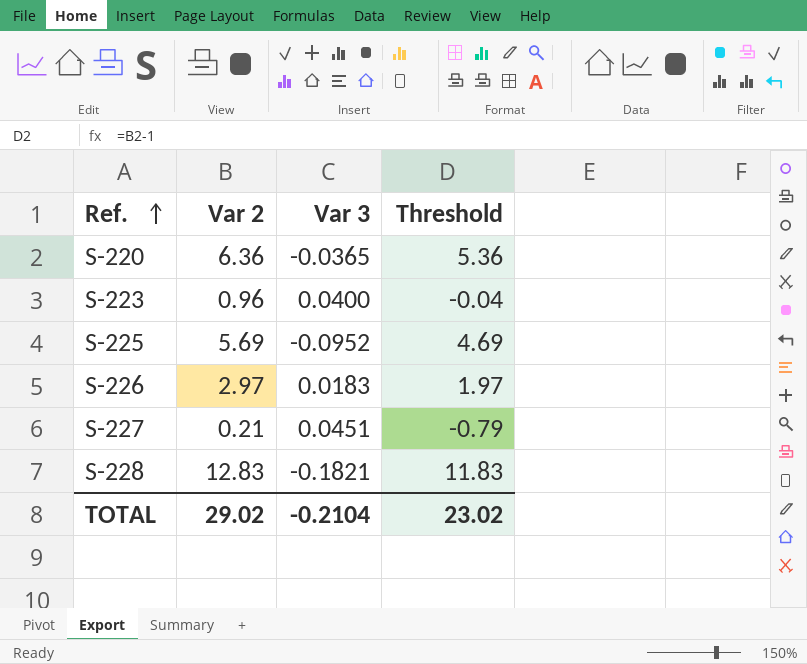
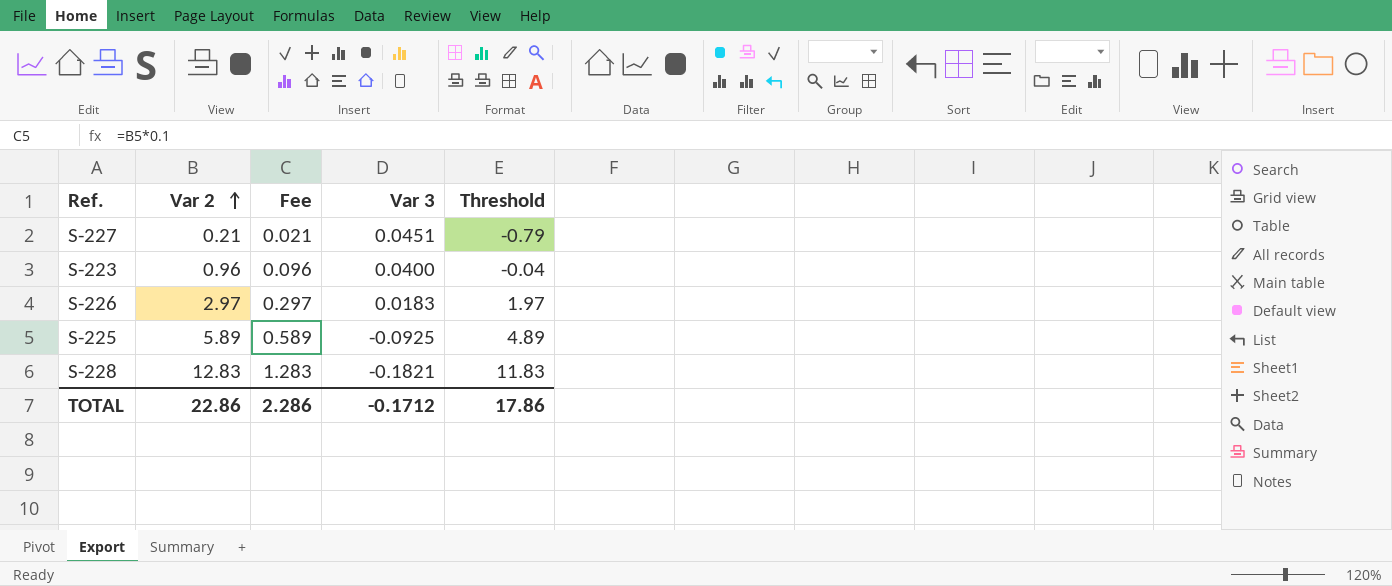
row order: Ref. ascending -> Var 2 ascending
column Fee | formula: none -> [Var 2] * 0.1
row S-220: 6.36 | -0.0365 | 5.36 -> none
S-225 | Var 2: 5.69 -> 5.89
S-225 | Var 3: -0.0952 -> -0.0925
S-225 | Threshold: 4.69 -> 4.89
TOTAL | Var 2: 29.02 -> 22.86
TOTAL | Var 3: -0.2104 -> -0.1712
TOTAL | Threshold: 23.02 -> 17.86

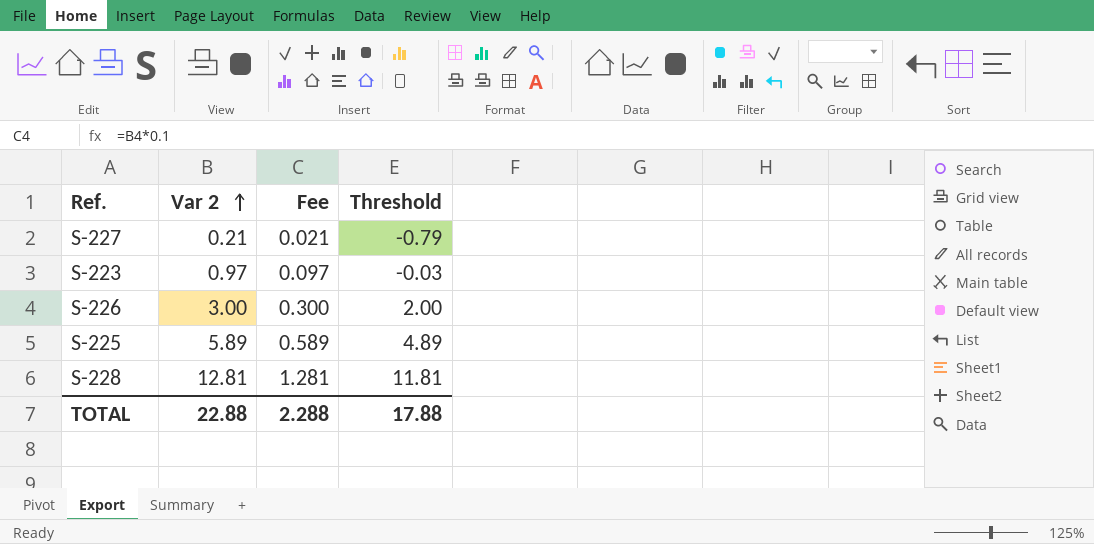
column Var 3 | position: 4 -> none
S-223 | Var 2: 0.96 -> 0.97
S-223 | Fee: 0.096 -> 0.097
S-223 | Threshold: -0.04 -> -0.03
S-226 | Var 2: 2.97 -> 3.00
S-226 | Fee: 0.297 -> 0.300
S-226 | Threshold: 1.97 -> 2.00
S-228 | Var 2: 12.83 -> 12.81
S-228 | Fee: 1.283 -> 1.281
S-228 | Threshold: 11.83 -> 11.81
TOTAL | Var 2: 22.86 -> 22.88
TOTAL | Fee: 2.286 -> 2.288
TOTAL | Threshold: 17.86 -> 17.88

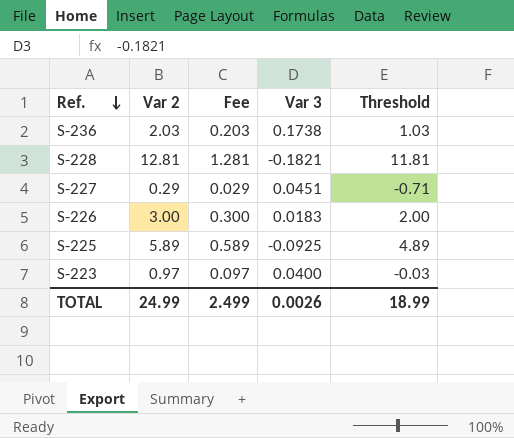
row order: Var 2 ascending -> Ref. descending
column Var 3 | position: none -> 4
row S-236: none -> 2.03 | 0.203 | 0.1738 | 1.03
S-227 | Var 2: 0.21 -> 0.29
S-227 | Fee: 0.021 -> 0.029
S-227 | Threshold: -0.79 -> -0.71
TOTAL | Var 2: 22.88 -> 24.99
TOTAL | Fee: 2.288 -> 2.499
TOTAL | Threshold: 17.88 -> 18.99

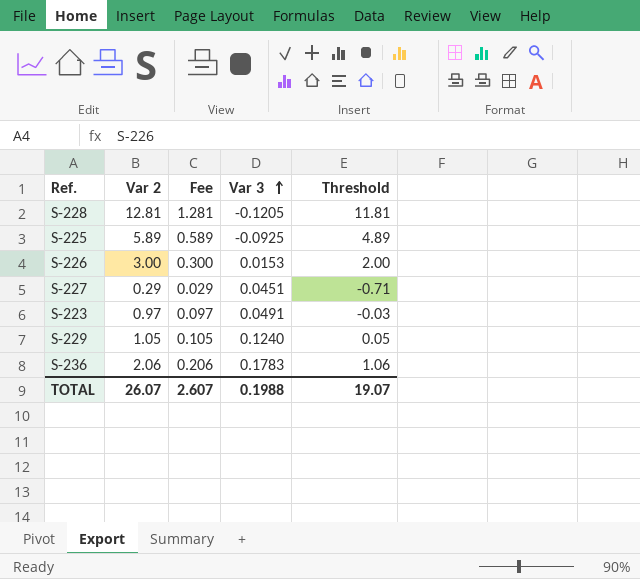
row order: Ref. descending -> Var 3 ascending
S-228 | Var 3: -0.1821 -> -0.1205
S-226 | Var 3: 0.0183 -> 0.0153
S-223 | Var 3: 0.0400 -> 0.0491
row S-229: none -> 1.05 | 0.105 | 0.1240 | 0.05
S-236 | Var 2: 2.03 -> 2.06
S-236 | Fee: 0.203 -> 0.206
S-236 | Var 3: 0.1738 -> 0.1783
S-236 | Threshold: 1.03 -> 1.06
TOTAL | Var 2: 24.99 -> 26.07
TOTAL | Fee: 2.499 -> 2.607
TOTAL | Var 3: 0.0026 -> 0.1988
TOTAL | Threshold: 18.99 -> 19.07

